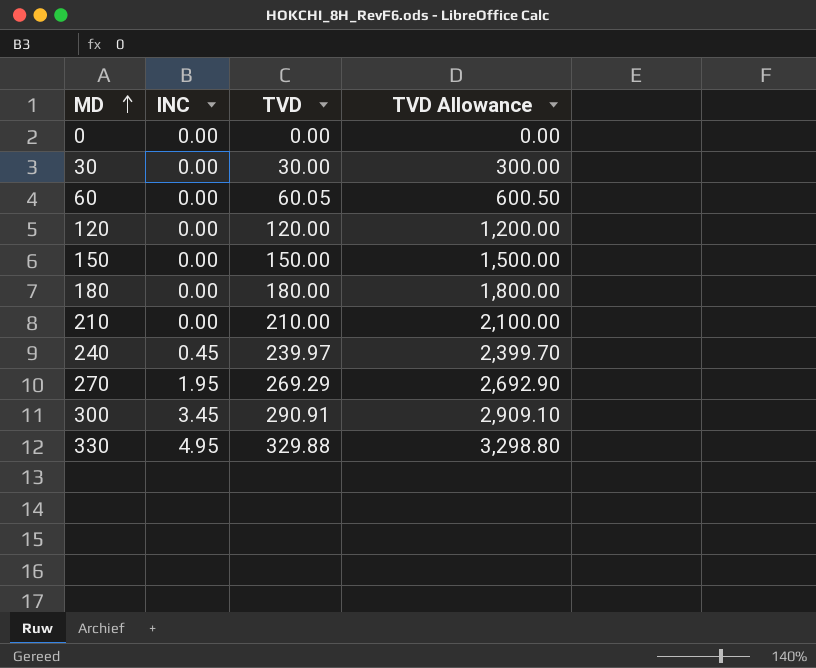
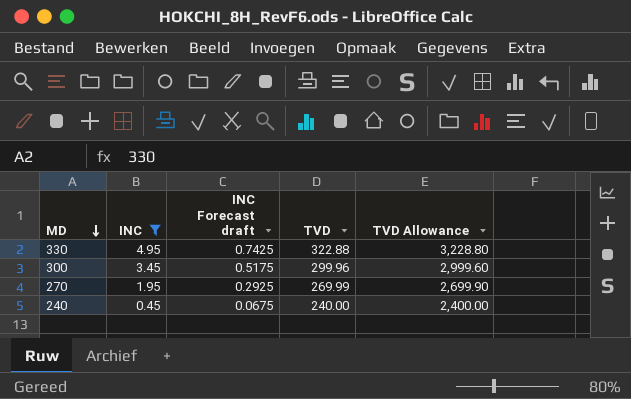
filter: none -> INC != 0.00
row order: MD ascending -> MD descending
column INC Forecast draft | formula: none -> [INC] * 0.15
330 | TVD: 329.88 -> 322.88
330 | TVD Allowance: 3,298.80 -> 3,228.80
300 | TVD: 290.91 -> 299.96
300 | TVD Allowance: 2,909.10 -> 2,999.60
270 | TVD: 269.29 -> 269.99
270 | TVD Allowance: 2,692.90 -> 2,699.90
240 | TVD: 239.97 -> 240.00
240 | TVD Allowance: 2,399.70 -> 2,400.00

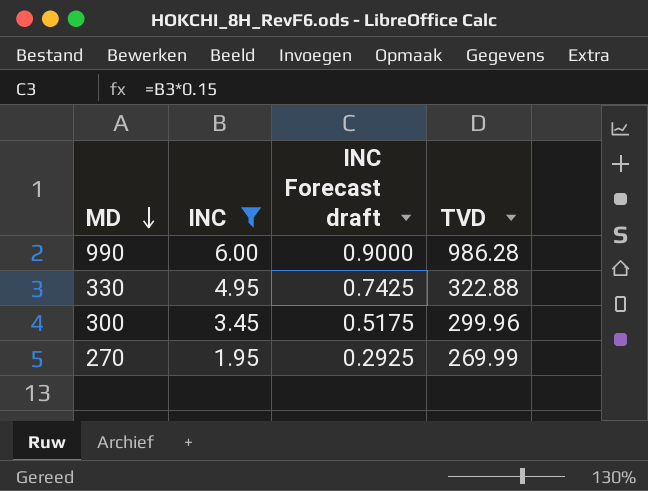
column TVD Allowance | formula: [TVD] * 10 -> none
row 240: 0.45 | 0.0675 | 240.00 | 2,400.00 -> none
row 990: none -> 6.00 | 0.9000 | 986.28

